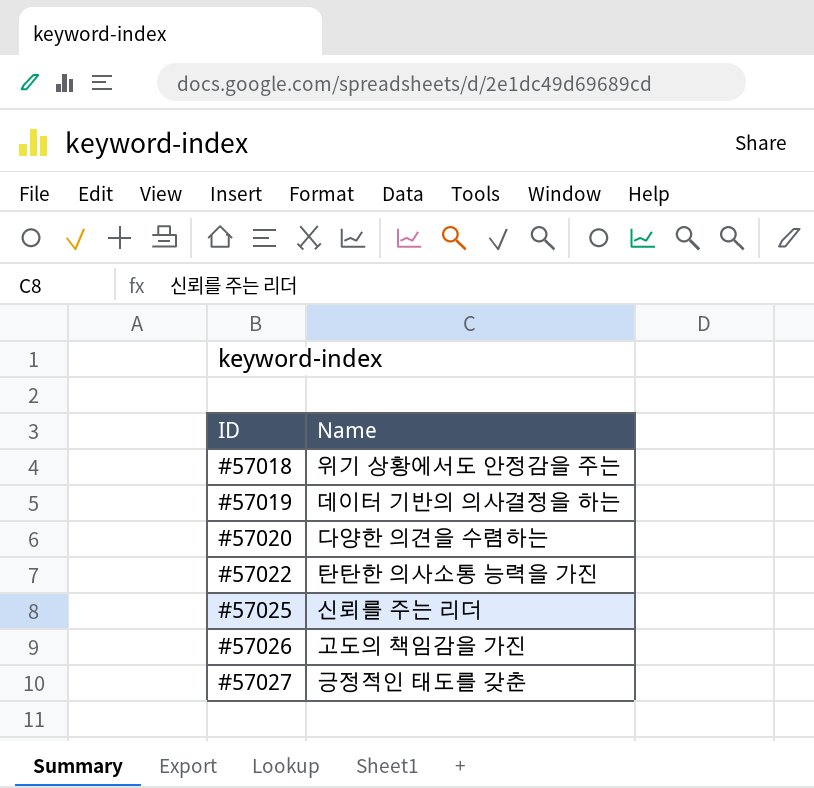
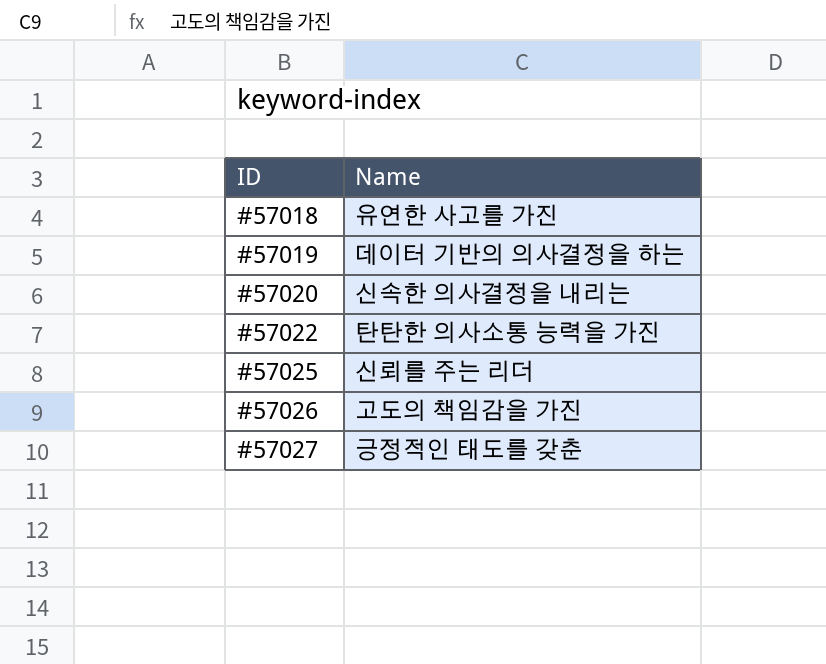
#57018 | Name: 위기 상황에서도 안정감을 주는 -> 유연한 사고를 가진
#57020 | Name: 다양한 의견을 수렴하는 -> 신속한 의사결정을 내리는

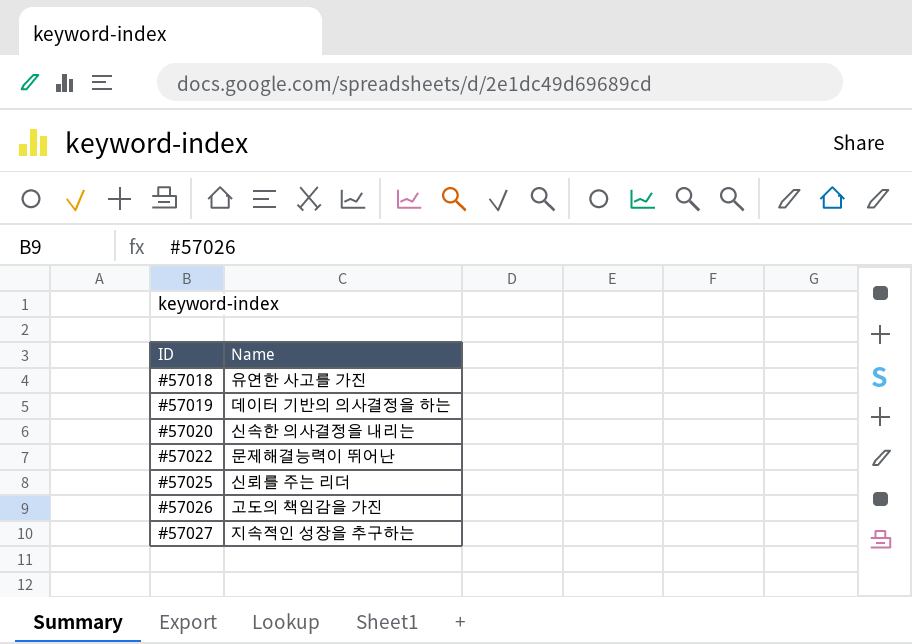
#57022 | Name: 탄탄한 의사소통 능력을 가진 -> 문제해결능력이 뛰어난
#57027 | Name: 긍정적인 태도를 갖춘 -> 지속적인 성장을 추구하는

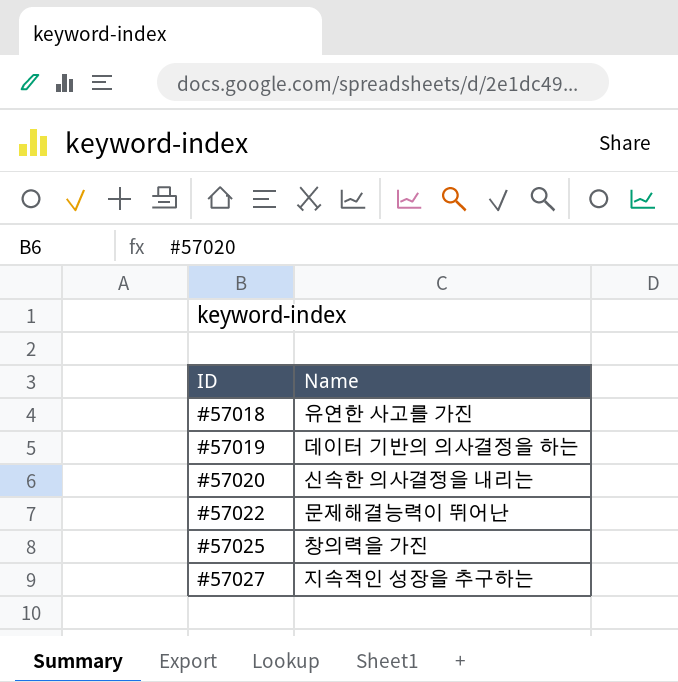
row #57026: 고도의 책임감을 가진 -> none
#57025 | Name: 신뢰를 주는 리더 -> 창의력을 가진

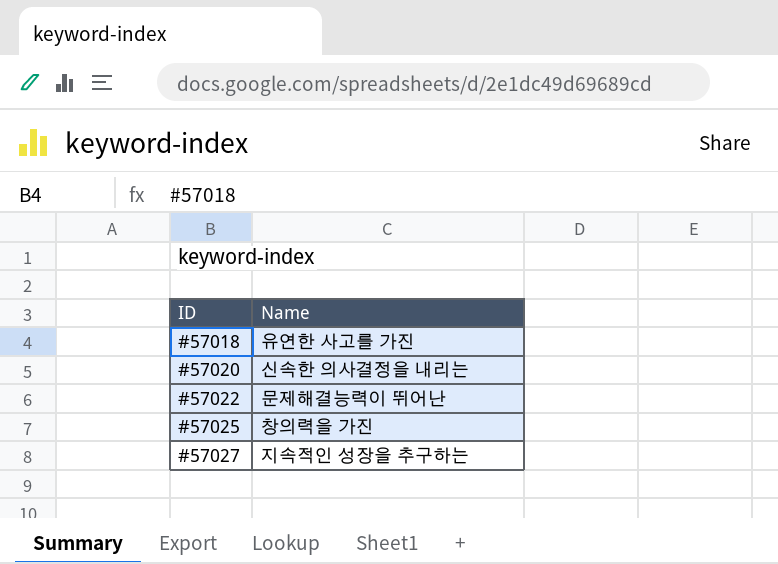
row #57019: 데이터 기반의 의사결정을 하는 -> none

